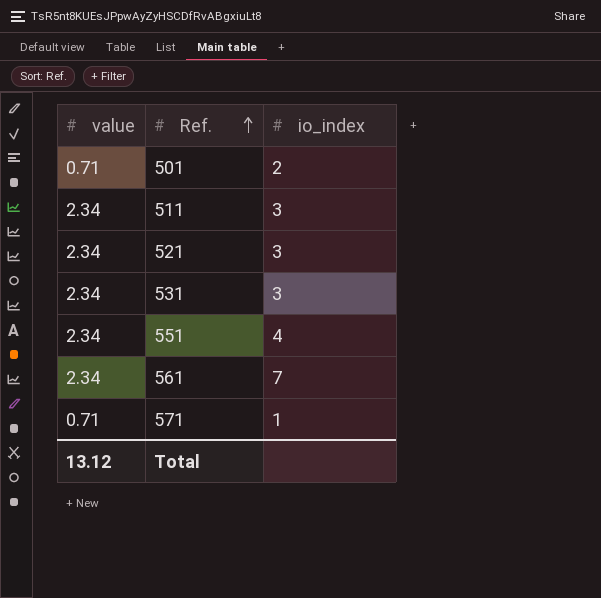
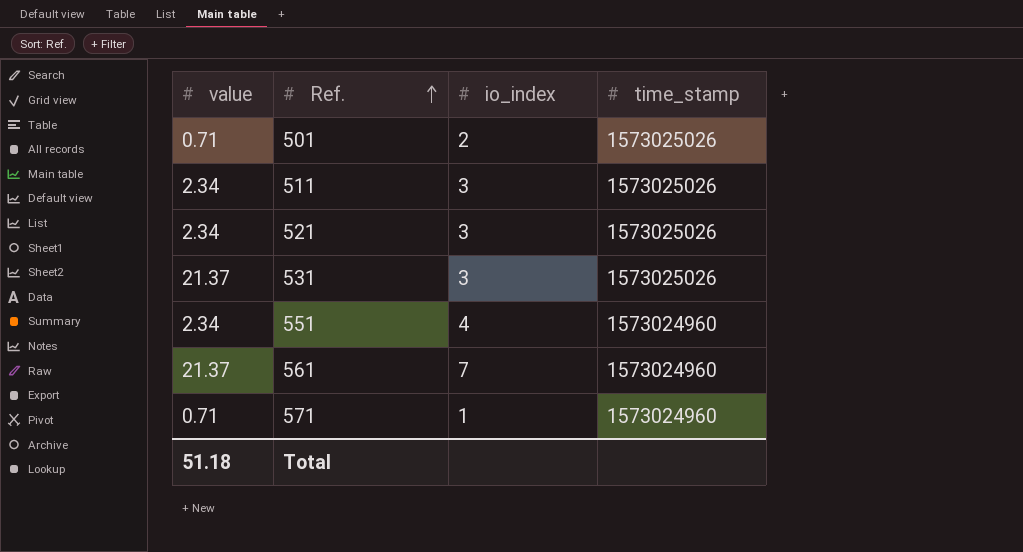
column time_stamp | position: none -> 4
531 | value: 2.34 -> 21.37
561 | value: 2.34 -> 21.37
Total | value: 13.12 -> 51.18

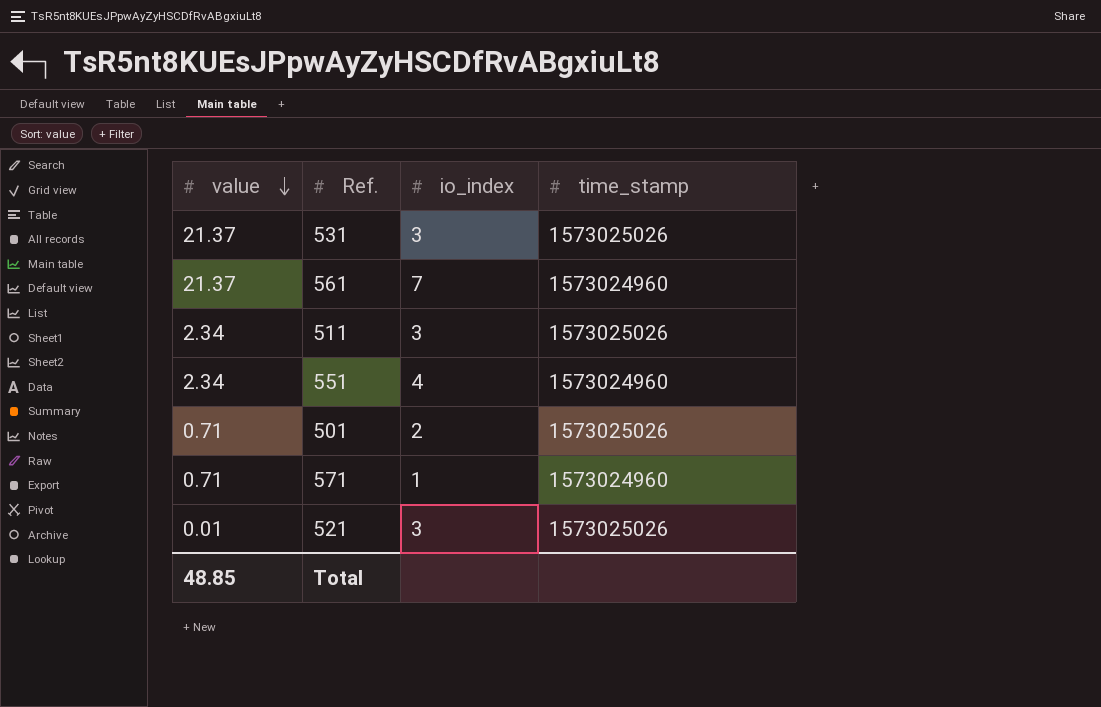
row order: Ref. ascending -> value descending
521 | value: 2.34 -> 0.01
Total | value: 51.18 -> 48.85

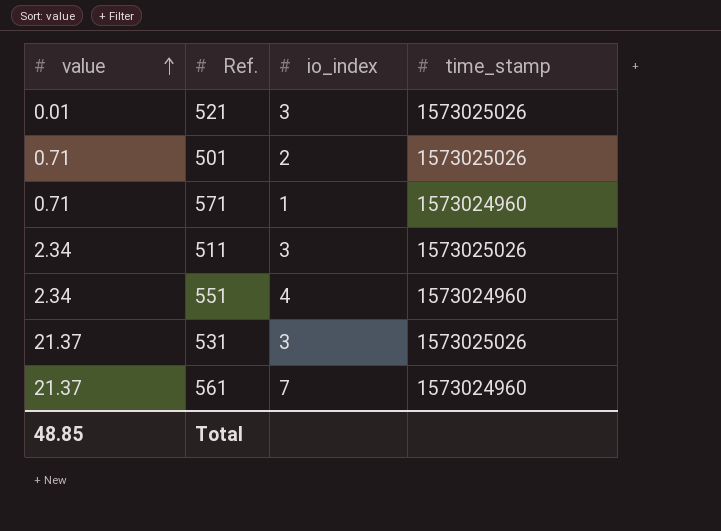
row order: value descending -> value ascending

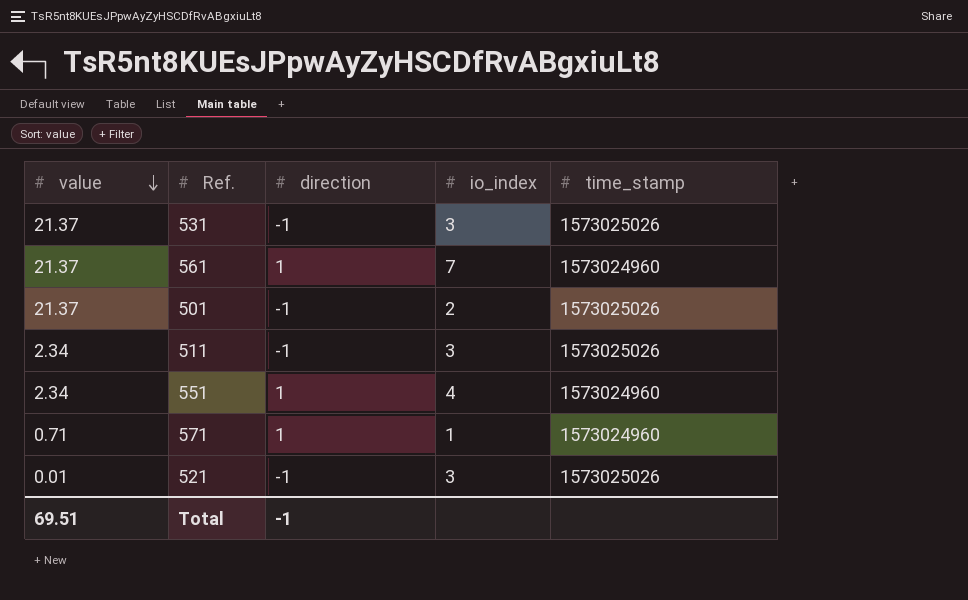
row order: value ascending -> value descending
column direction | position: none -> 3
501 | value: 0.71 -> 21.37
Total | value: 48.85 -> 69.51

